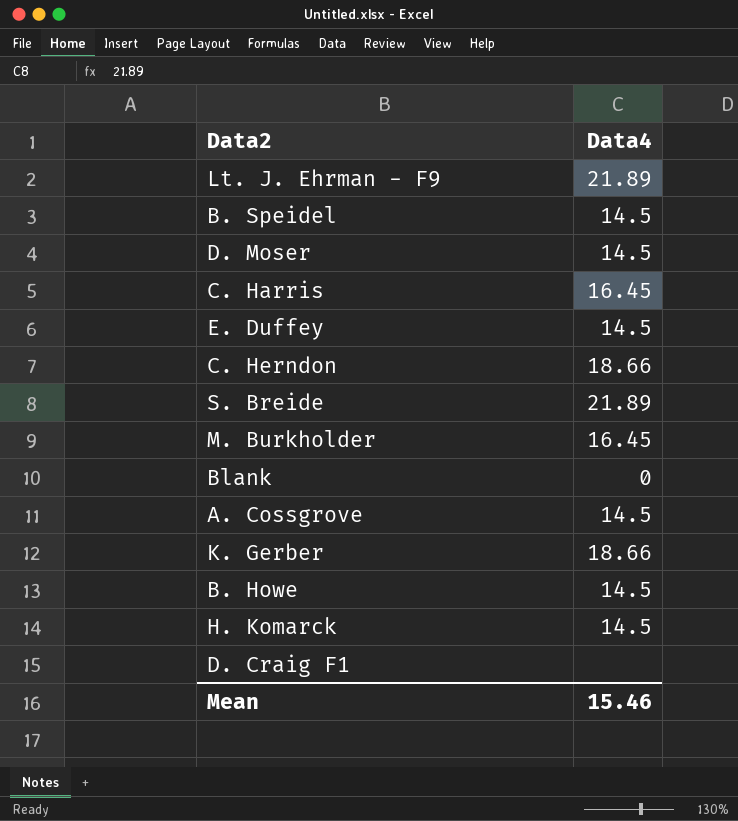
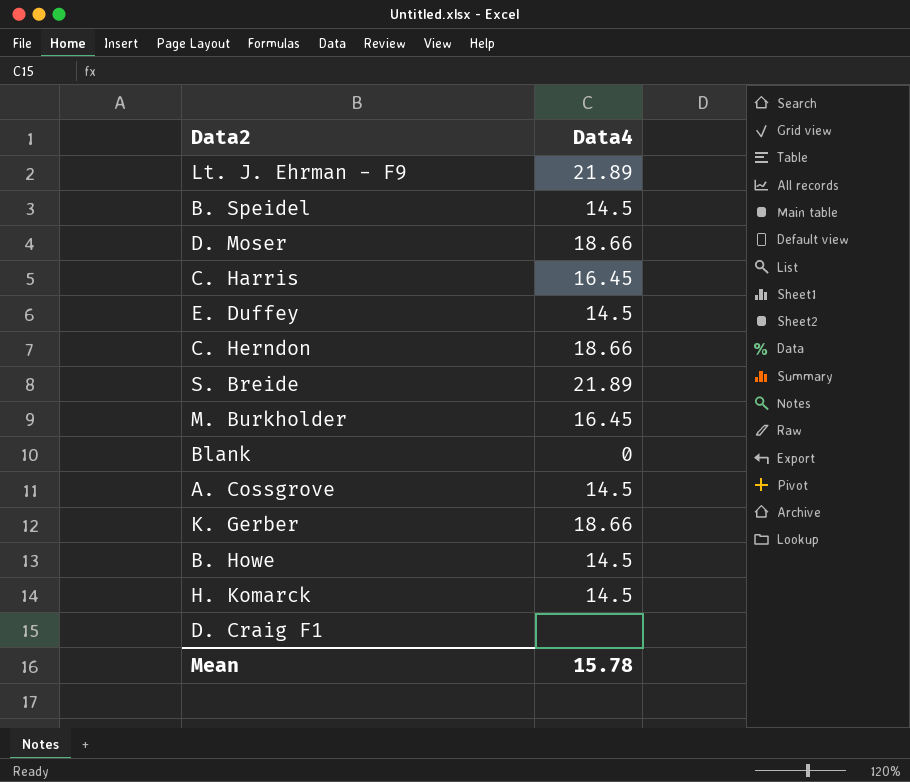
D. Moser | Data4: 14.5 -> 18.66
Mean | Data4: 15.46 -> 15.78

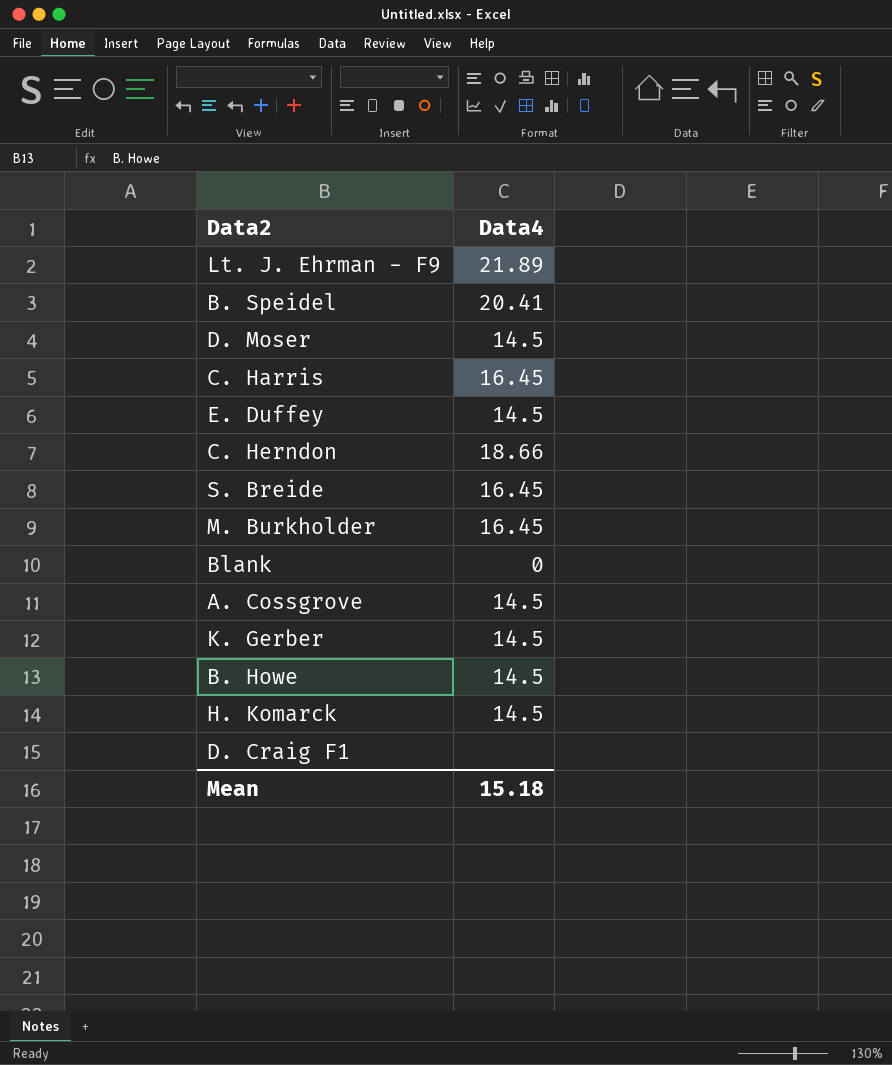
B. Speidel | Data4: 14.5 -> 20.41
D. Moser | Data4: 18.66 -> 14.5
S. Breide | Data4: 21.89 -> 16.45
K. Gerber | Data4: 18.66 -> 14.5
Mean | Data4: 15.78 -> 15.18

